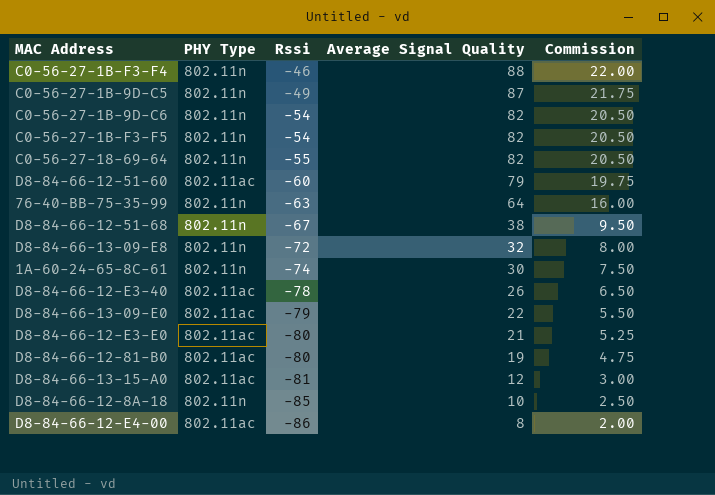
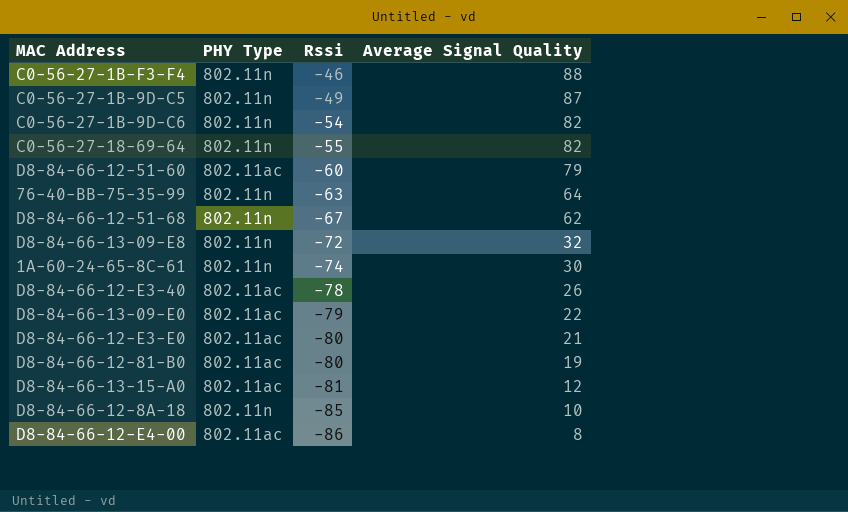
column Commission | formula: [Average Signal Quality] * 0.25 -> none
row C0-56-27-1B-F3-F5: 802.11n | -54 | 82 | 20.50 -> none
D8-84-66-12-51-68 | Average Signal Quality: 38 -> 62

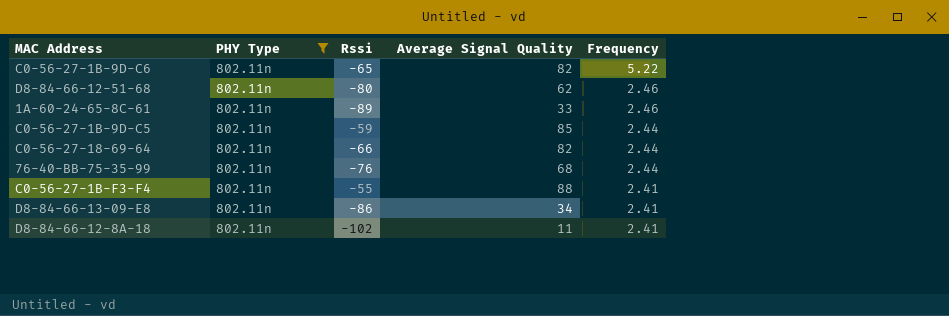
filter: none -> PHY Type = 802.11n
row order: Rssi descending -> Frequency descending
column Frequency | position: none -> 5
C0-56-27-1B-9D-C6 | Rssi: -54 -> -65
D8-84-66-12-51-68 | Rssi: -67 -> -80
1A-60-24-65-8C-61 | Rssi: -74 -> -89
1A-60-24-65-8C-61 | Average Signal Quality: 30 -> 33
C0-56-27-1B-9D-C5 | Rssi: -49 -> -59
C0-56-27-1B-9D-C5 | Average Signal Quality: 87 -> 85
C0-56-27-18-69-64 | Rssi: -55 -> -66
76-40-BB-75-35-99 | Rssi: -63 -> -76
76-40-BB-75-35-99 | Average Signal Quality: 64 -> 68
C0-56-27-1B-F3-F4 | Rssi: -46 -> -55
D8-84-66-13-09-E8 | Rssi: -72 -> -86
D8-84-66-13-09-E8 | Average Signal Quality: 32 -> 34
D8-84-66-12-8A-18 | Rssi: -85 -> -102
D8-84-66-12-8A-18 | Average Signal Quality: 10 -> 11

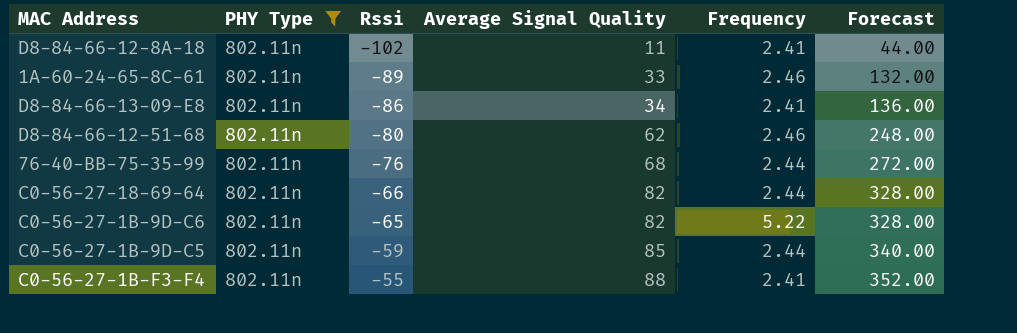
row order: Frequency descending -> Rssi ascending
column Forecast | formula: none -> [Average Signal Quality] * 4

